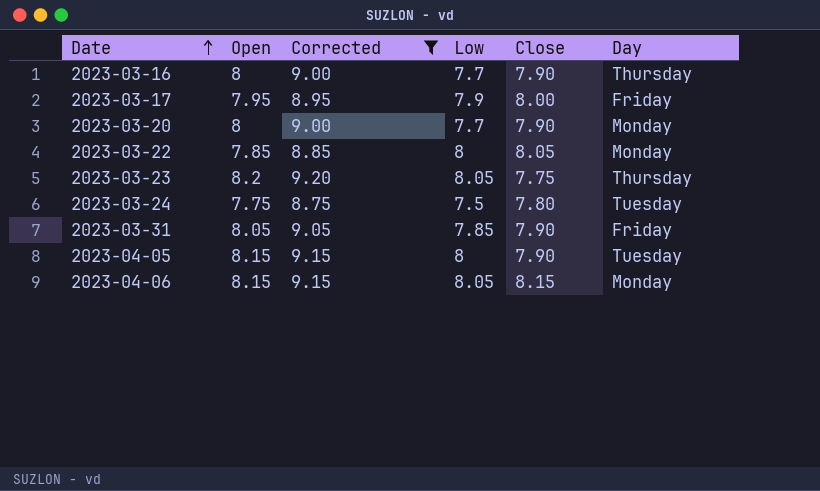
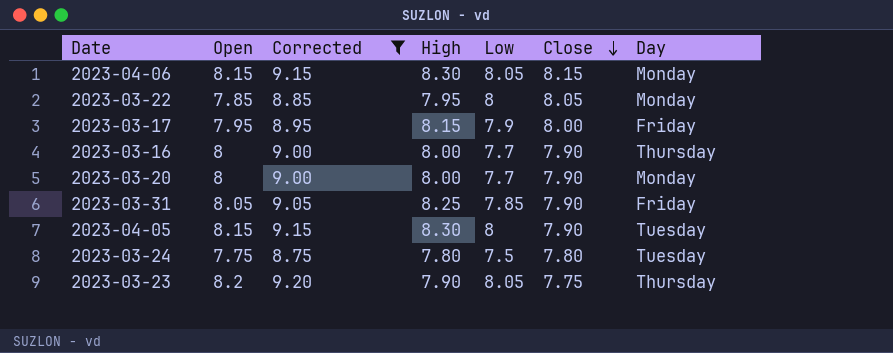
row order: Date ascending -> Close descending
column High | position: none -> 4

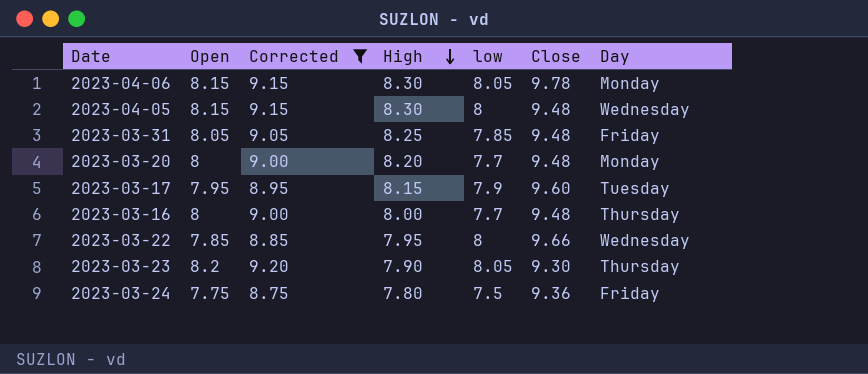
row order: Close descending -> High descending
column name: Low -> low
2023-04-06 | Close: 8.15 -> 9.78
2023-04-05 | Close: 7.90 -> 9.48
2023-04-05 | Day: Tuesday -> Wednesday
2023-03-31 | Close: 7.90 -> 9.48
2023-03-20 | High: 8.00 -> 8.20
2023-03-20 | Close: 7.90 -> 9.48
2023-03-17 | Close: 8.00 -> 9.60
2023-03-17 | Day: Friday -> Tuesday
2023-03-16 | Close: 7.90 -> 9.48
2023-03-22 | Close: 8.05 -> 9.66
2023-03-22 | Day: Monday -> Wednesday
2023-03-23 | Close: 7.75 -> 9.30
2023-03-24 | Close: 7.80 -> 9.36
2023-03-24 | Day: Tuesday -> Friday

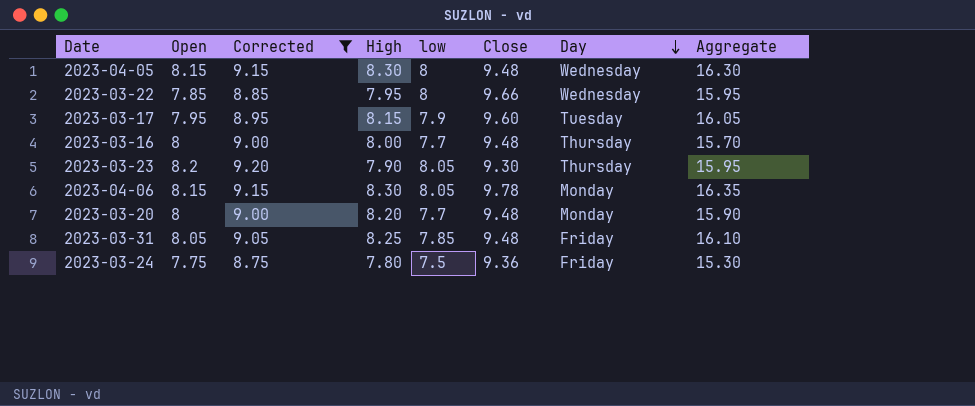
row order: High descending -> Day descending
column Aggregate | formula: none -> [High] + [low]

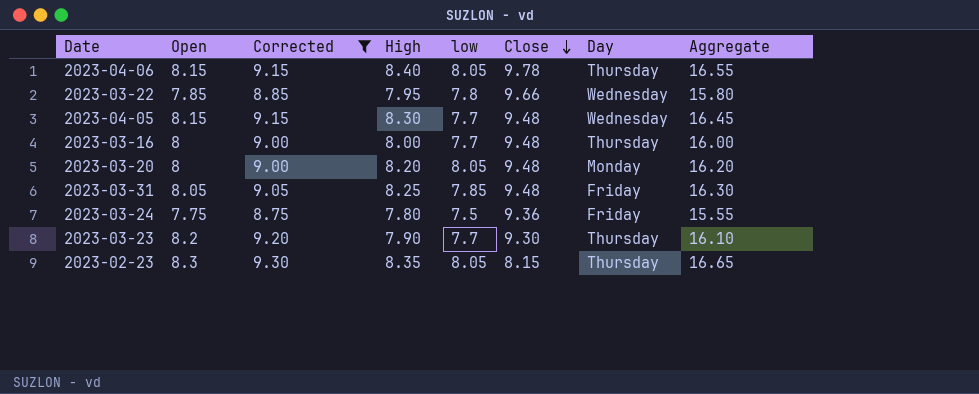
row order: Day descending -> Close descending
column Aggregate | formula: [High] + [low] -> [Open] + [High]
row 2023-03-17: 7.95 | 8.95 | 8.15 | 7.9 | 9.60 | Tuesday | 16.05 -> none
2023-04-06 | High: 8.30 -> 8.40
2023-04-06 | Day: Monday -> Thursday
2023-03-22 | low: 8 -> 7.8
2023-04-05 | low: 8 -> 7.7
2023-03-20 | low: 7.7 -> 8.05
2023-03-23 | low: 8.05 -> 7.7
row 2023-02-23: none -> 8.3 | 9.30 | 8.35 | 8.05 | 8.15 | Thursday | 16.65

